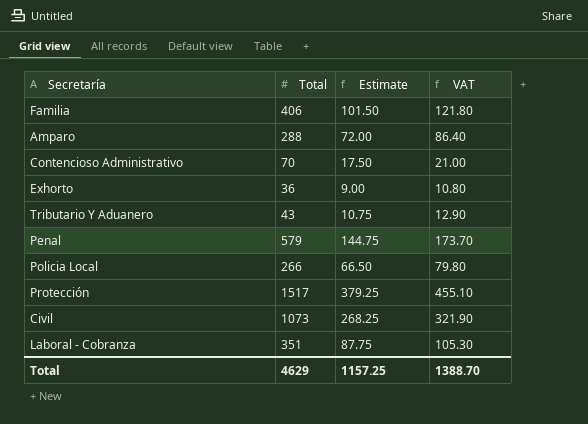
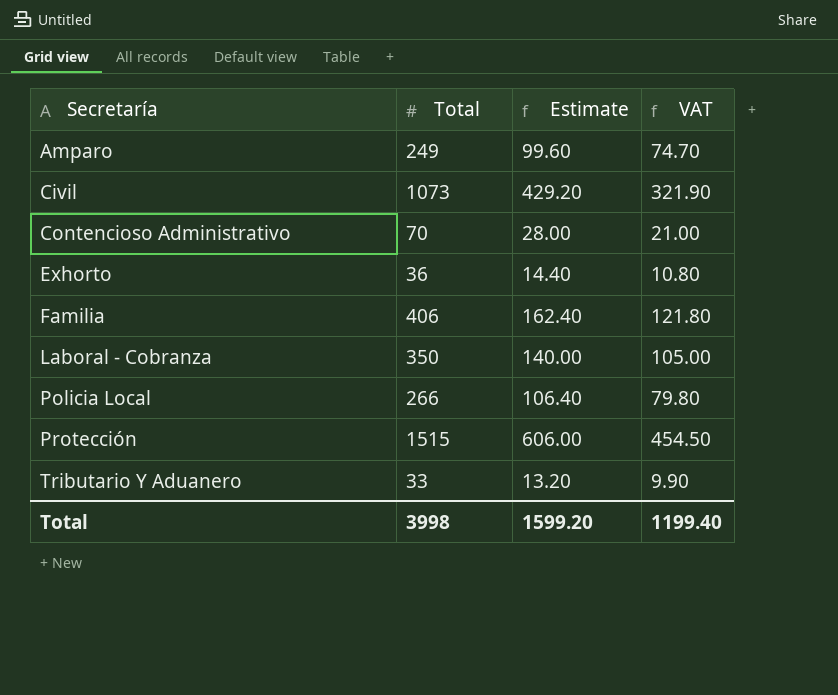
row order: none -> Secretaría ascending
column Estimate | formula: [Total] * 0.25 -> [Total] * 0.4
row Penal: 579 | 144.75 | 173.70 -> none
Amparo | Total: 288 -> 249
Amparo | VAT: 86.40 -> 74.70
Laboral - Cobranza | Total: 351 -> 350
Laboral - Cobranza | VAT: 105.30 -> 105.00
Protección | Total: 1517 -> 1515
Protección | VAT: 455.10 -> 454.50
Tributario Y Aduanero | Total: 43 -> 33
Tributario Y Aduanero | VAT: 12.90 -> 9.90
Total | Total: 4629 -> 3998
Total | Estimate: 1157.25 -> 1599.20
Total | VAT: 1388.70 -> 1199.40

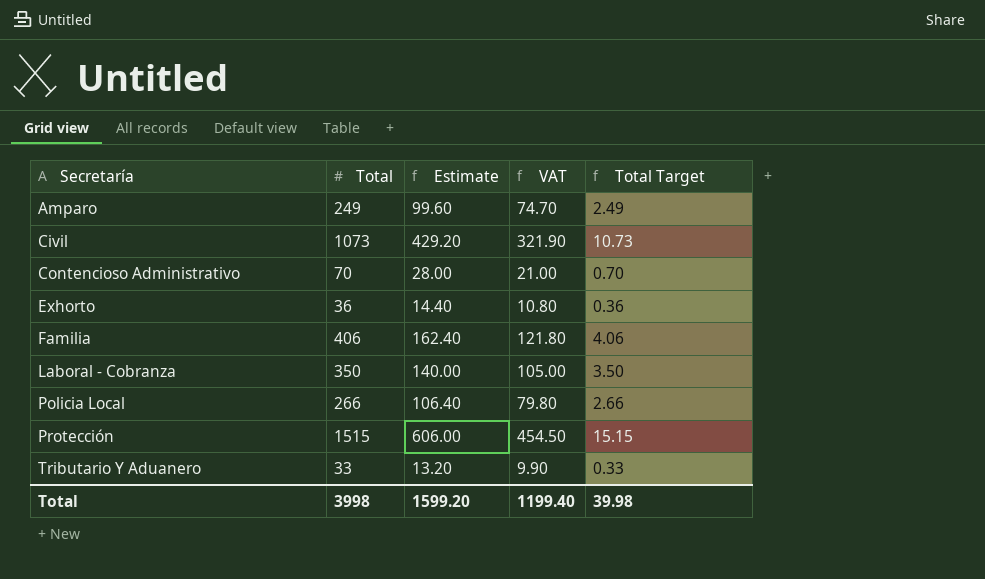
column Total Target | formula: none -> [Total] * 0.01

